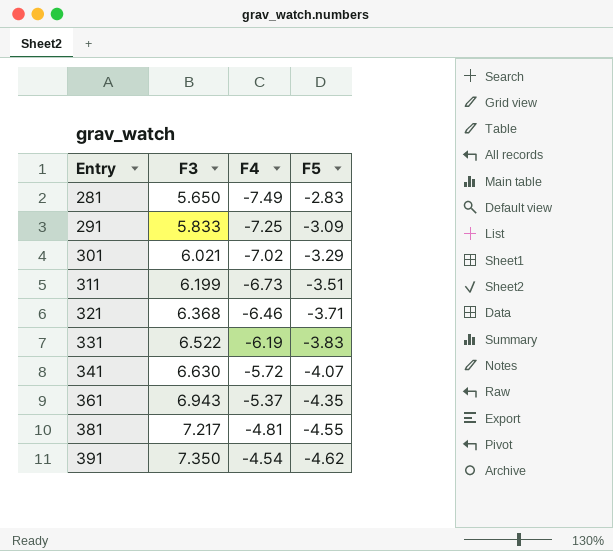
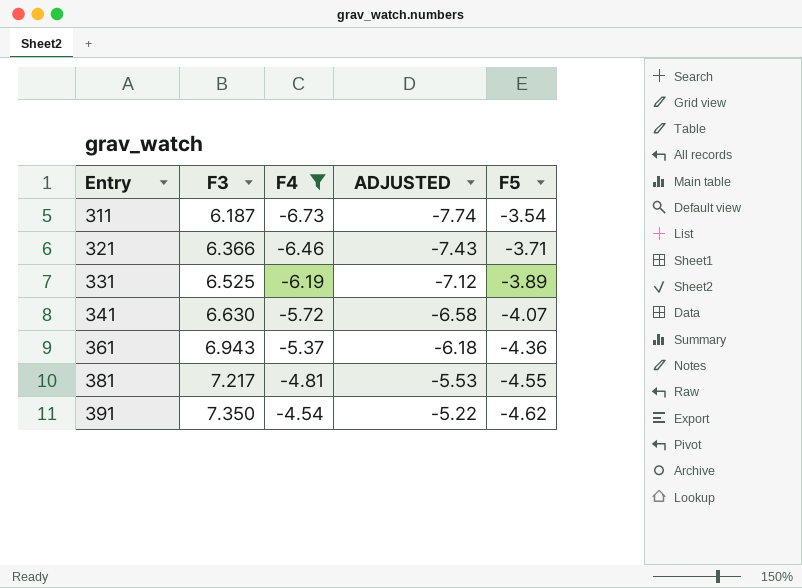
filter: none -> F4 >= -6.73
column ADJUSTED | formula: none -> [F4] * 1.15
311 | F3: 6.199 -> 6.187
311 | F5: -3.51 -> -3.54
321 | F3: 6.368 -> 6.366
331 | F3: 6.522 -> 6.525
331 | F5: -3.83 -> -3.89
361 | F5: -4.35 -> -4.36

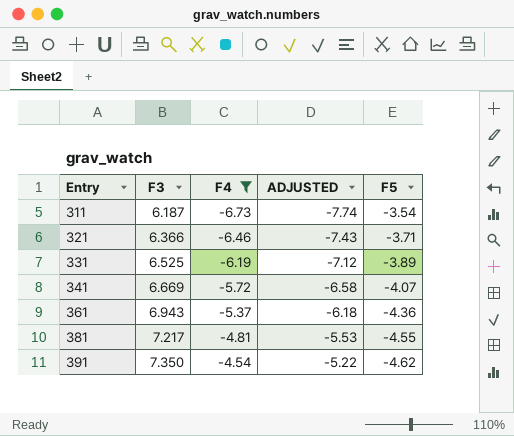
341 | F3: 6.630 -> 6.669

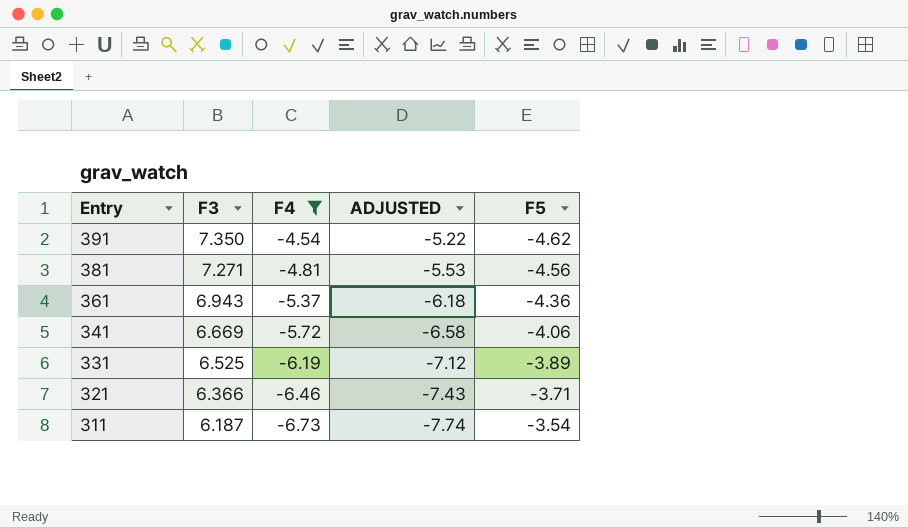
row order: Entry ascending -> Entry descending
381 | F3: 7.217 -> 7.271
381 | F5: -4.55 -> -4.56
341 | F5: -4.07 -> -4.06

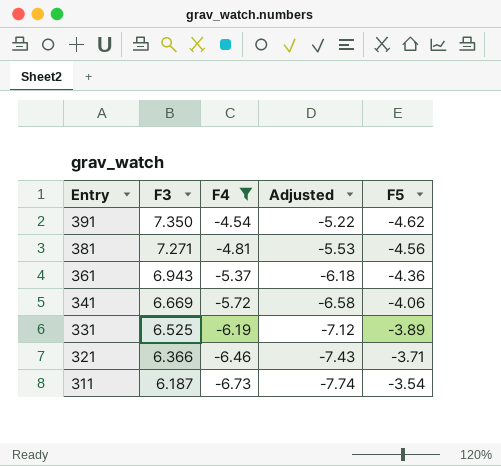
column name: ADJUSTED -> Adjusted

